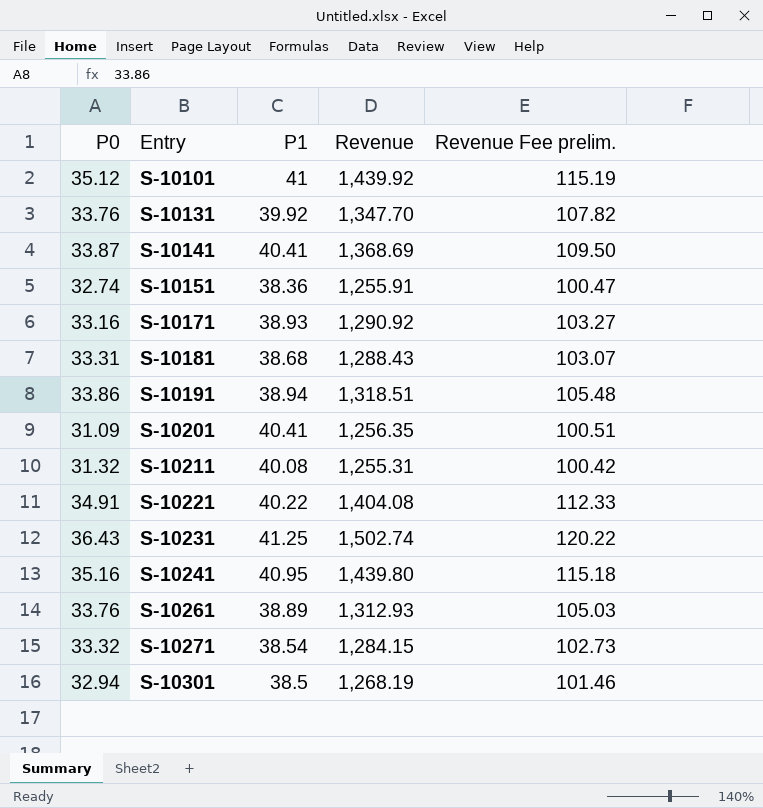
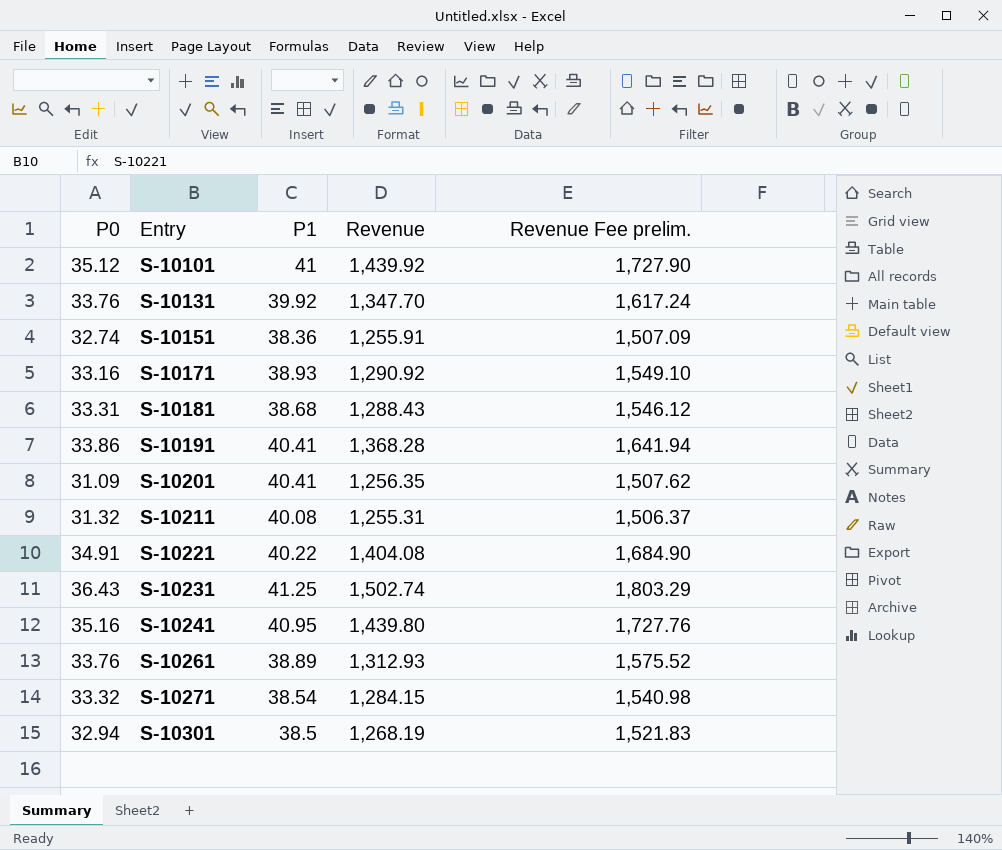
column Revenue Fee prelim. | formula: [Revenue] * 0.08 -> [Revenue] * 1.2
row S-10141: 33.87 | 40.41 | 1,368.69 | 109.50 -> none
S-10191 | P1: 38.94 -> 40.41
S-10191 | Revenue: 1,318.51 -> 1,368.28

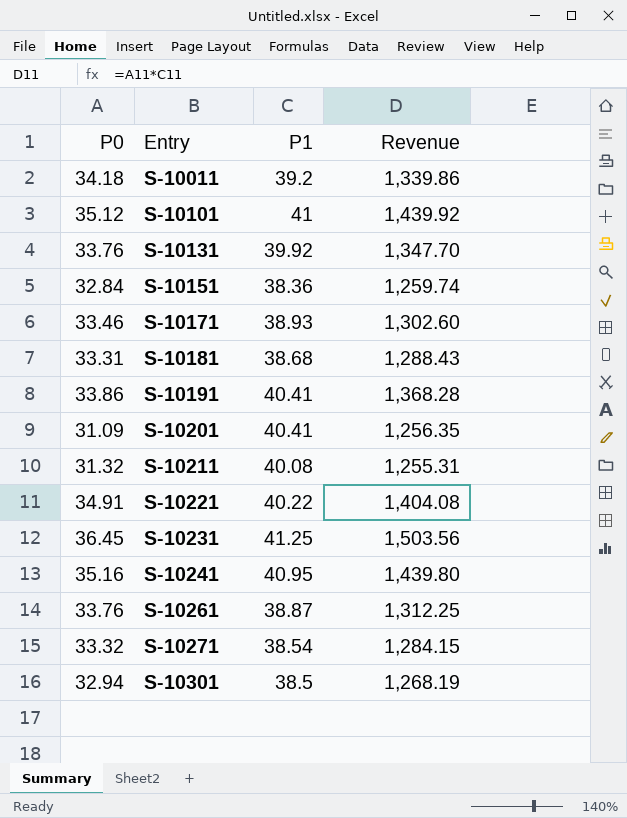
column Revenue Fee prelim. | formula: [Revenue] * 1.2 -> none
row S-10011: none -> 34.18 | 39.2 | 1,339.86
S-10151 | P0: 32.74 -> 32.84
S-10151 | Revenue: 1,255.91 -> 1,259.74
S-10171 | P0: 33.16 -> 33.46
S-10171 | Revenue: 1,290.92 -> 1,302.60
S-10231 | P0: 36.43 -> 36.45
S-10231 | Revenue: 1,502.74 -> 1,503.56
S-10261 | P1: 38.89 -> 38.87
S-10261 | Revenue: 1,312.93 -> 1,312.25

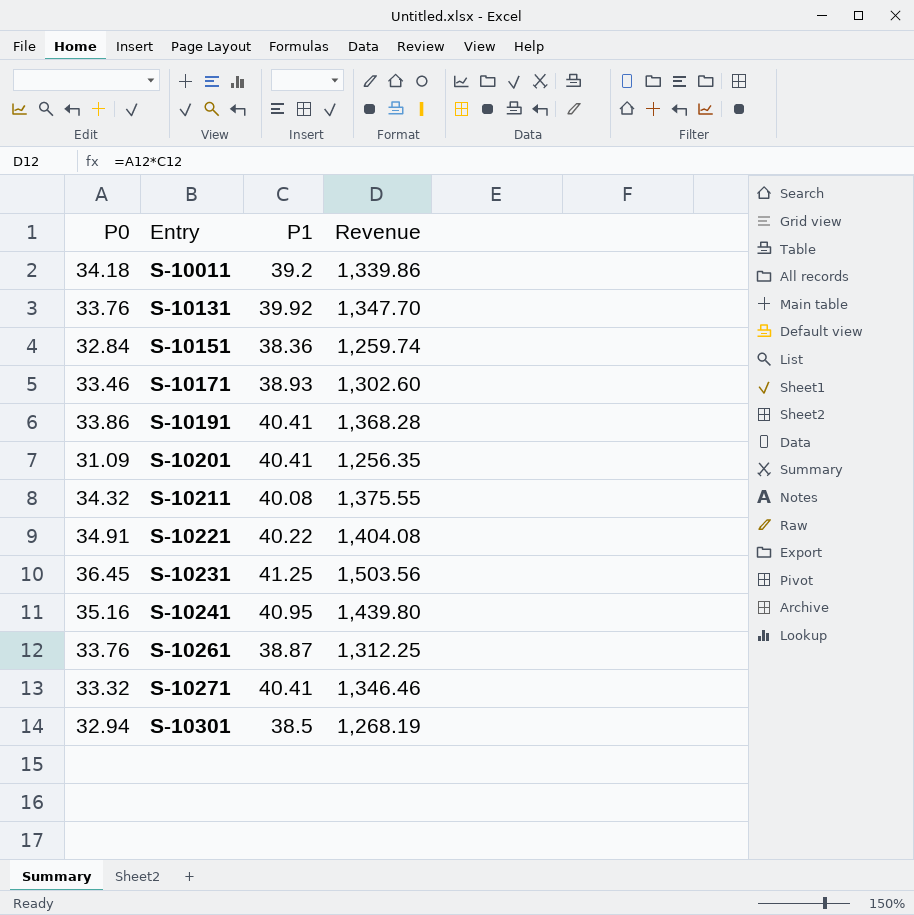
row S-10101: 35.12 | 41 | 1,439.92 -> none
row S-10181: 33.31 | 38.68 | 1,288.43 -> none
S-10211 | P0: 31.32 -> 34.32
S-10211 | Revenue: 1,255.31 -> 1,375.55
S-10271 | P1: 38.54 -> 40.41
S-10271 | Revenue: 1,284.15 -> 1,346.46

